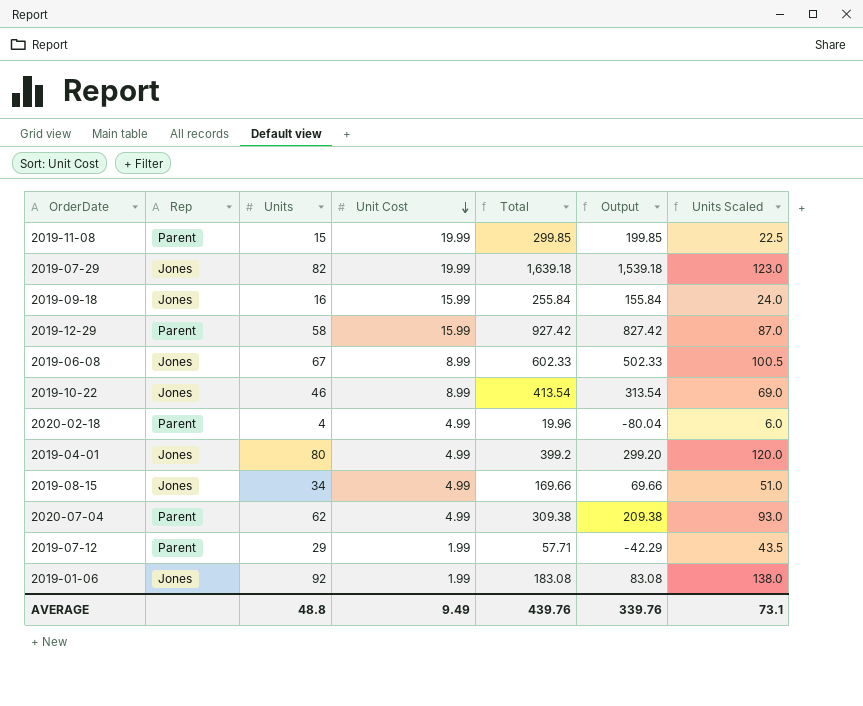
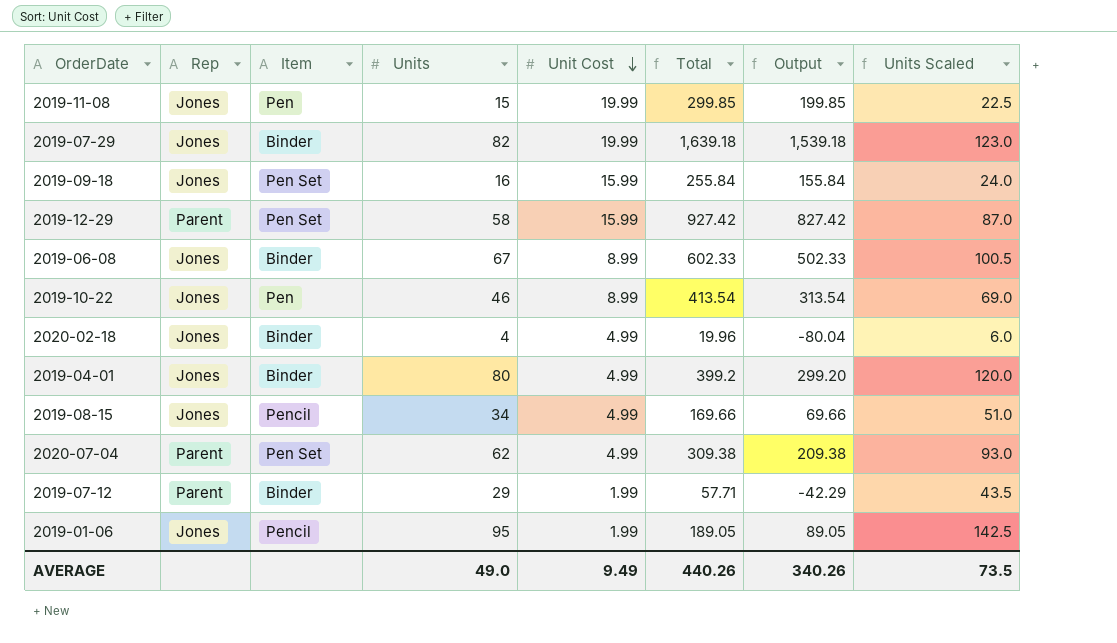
column Item | position: none -> 3
2019-11-08 | Rep: Parent -> Jones
2020-02-18 | Rep: Parent -> Jones
2019-01-06 | Units: 92 -> 95
2019-01-06 | Total: 183.08 -> 189.05
2019-01-06 | Output: 83.08 -> 89.05
2019-01-06 | Units Scaled: 138.0 -> 142.5
AVERAGE | Units: 48.8 -> 49.0
AVERAGE | Total: 439.76 -> 440.26
AVERAGE | Output: 339.76 -> 340.26
AVERAGE | Units Scaled: 73.1 -> 73.5

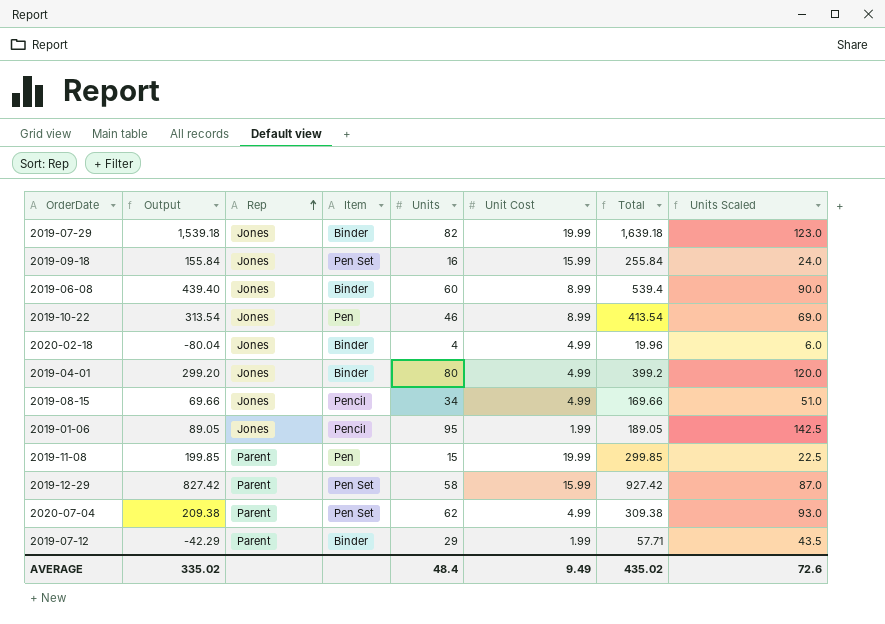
row order: Unit Cost descending -> Rep ascending
column Output | position: 7 -> 2
2019-06-08 | Output: 502.33 -> 439.40
2019-06-08 | Units: 67 -> 60
2019-06-08 | Total: 602.33 -> 539.4
2019-06-08 | Units Scaled: 100.5 -> 90.0
2019-11-08 | Rep: Jones -> Parent
AVERAGE | Output: 340.26 -> 335.02
AVERAGE | Units: 49.0 -> 48.4
AVERAGE | Total: 440.26 -> 435.02
AVERAGE | Units Scaled: 73.5 -> 72.6

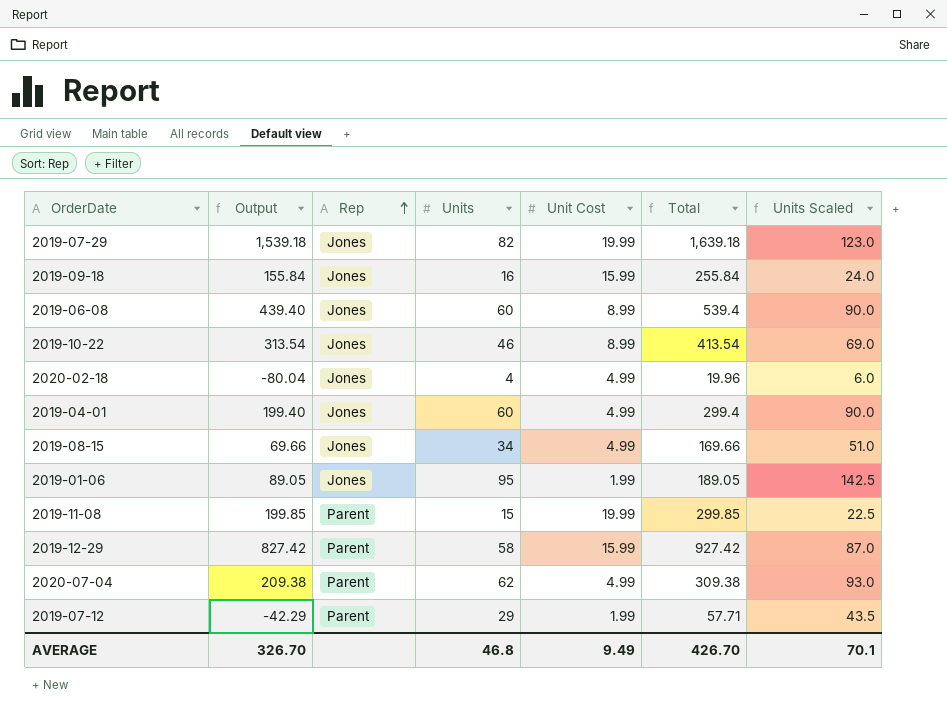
column Item | position: 4 -> none
2019-04-01 | Output: 299.20 -> 199.40
2019-04-01 | Units: 80 -> 60
2019-04-01 | Total: 399.2 -> 299.4
2019-04-01 | Units Scaled: 120.0 -> 90.0
AVERAGE | Output: 335.02 -> 326.70
AVERAGE | Units: 48.4 -> 46.8
AVERAGE | Total: 435.02 -> 426.70
AVERAGE | Units Scaled: 72.6 -> 70.1

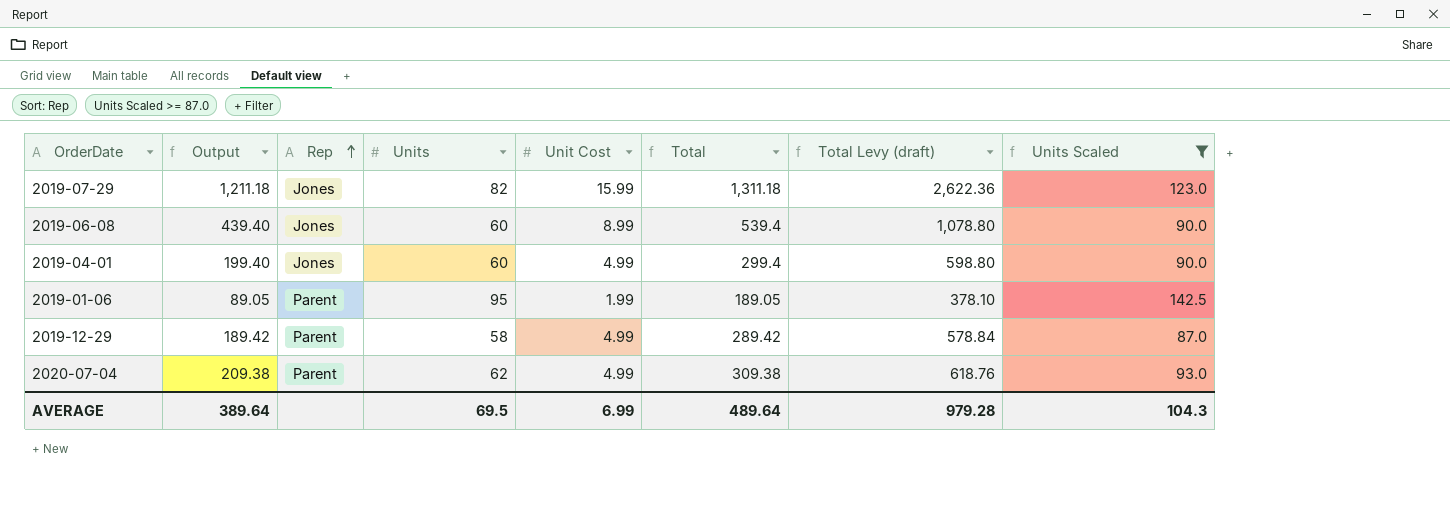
filter: none -> Units Scaled >= 87.0
column Total Levy (draft) | formula: none -> [Total] * 2
2019-07-29 | Output: 1,539.18 -> 1,211.18
2019-07-29 | Unit Cost: 19.99 -> 15.99
2019-07-29 | Total: 1,639.18 -> 1,311.18
2019-01-06 | Rep: Jones -> Parent
2019-12-29 | Output: 827.42 -> 189.42
2019-12-29 | Unit Cost: 15.99 -> 4.99
2019-12-29 | Total: 927.42 -> 289.42
AVERAGE | Output: 326.70 -> 389.64
AVERAGE | Units: 46.8 -> 69.5
AVERAGE | Unit Cost: 9.49 -> 6.99
AVERAGE | Total: 426.70 -> 489.64
AVERAGE | Units Scaled: 70.1 -> 104.3

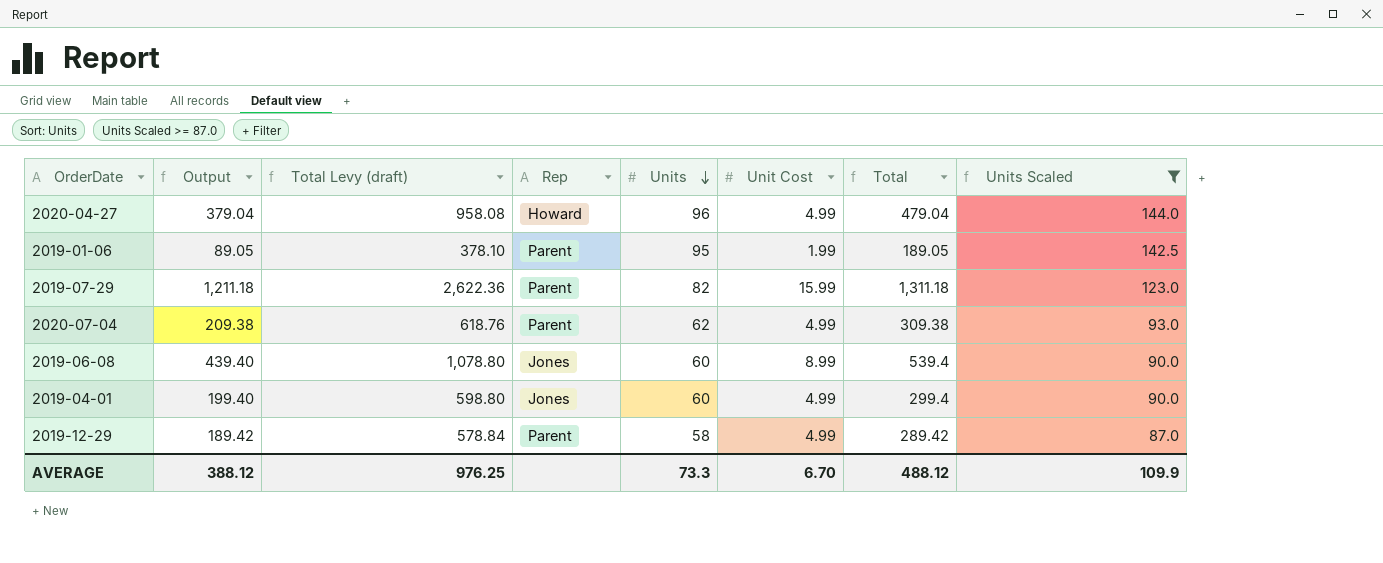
row order: Rep ascending -> Units descending
column Total Levy (draft) | position: 7 -> 3
row 2020-04-27: none -> 379.04 | 958.08 | Howard | 96 | 4.99 | 479.04 | 144.0
2019-07-29 | Rep: Jones -> Parent
AVERAGE | Output: 389.64 -> 388.12
AVERAGE | Total Levy (draft): 979.28 -> 976.25
AVERAGE | Units: 69.5 -> 73.3
AVERAGE | Unit Cost: 6.99 -> 6.70
AVERAGE | Total: 489.64 -> 488.12
AVERAGE | Units Scaled: 104.3 -> 109.9

